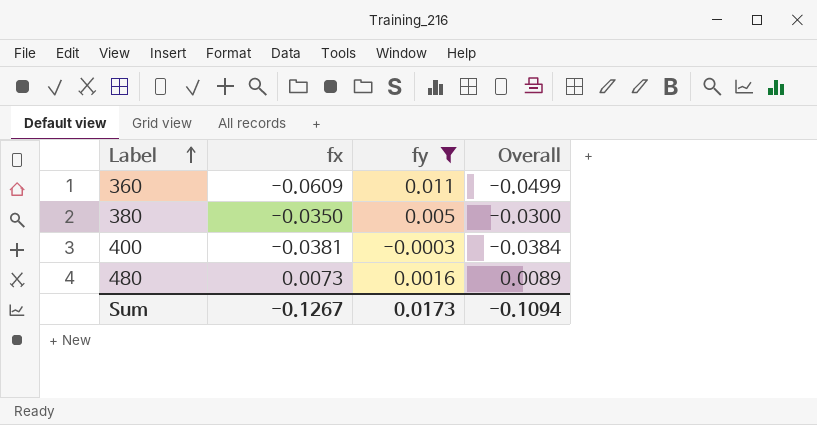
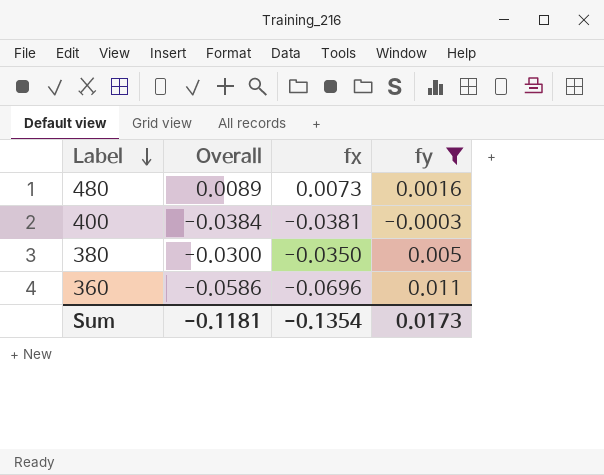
row order: Label ascending -> Label descending
column Overall | position: 4 -> 2
360 | Overall: -0.0499 -> -0.0586
360 | fx: -0.0609 -> -0.0696
Sum | Overall: -0.1094 -> -0.1181
Sum | fx: -0.1267 -> -0.1354

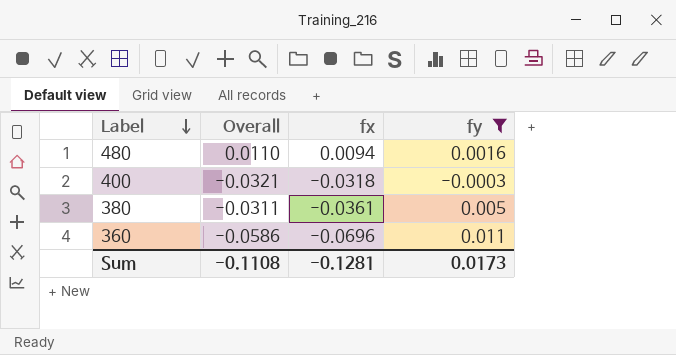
480 | Overall: 0.0089 -> 0.0110
480 | fx: 0.0073 -> 0.0094
400 | Overall: -0.0384 -> -0.0321
400 | fx: -0.0381 -> -0.0318
380 | Overall: -0.0300 -> -0.0311
380 | fx: -0.0350 -> -0.0361
Sum | Overall: -0.1181 -> -0.1108
Sum | fx: -0.1354 -> -0.1281

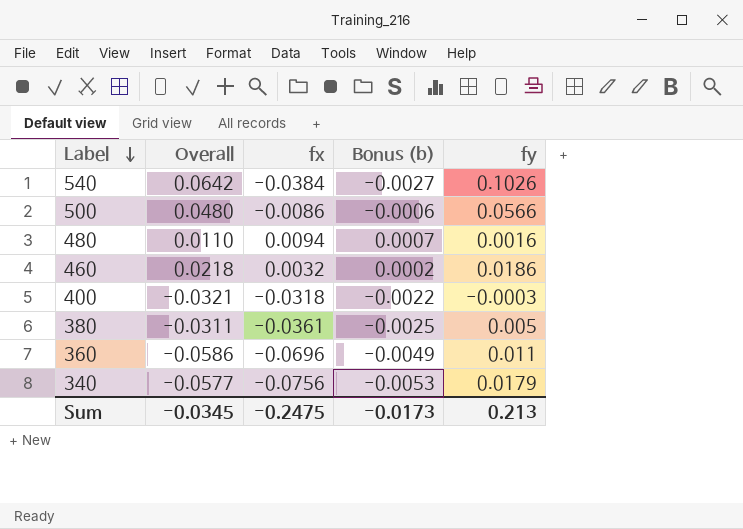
filter: fy <= 0.011 -> none
column Bonus (b) | formula: none -> [fx] * 0.07
Sum | Overall: -0.1108 -> -0.0345
Sum | fx: -0.1281 -> -0.2475
Sum | fy: 0.0173 -> 0.213

